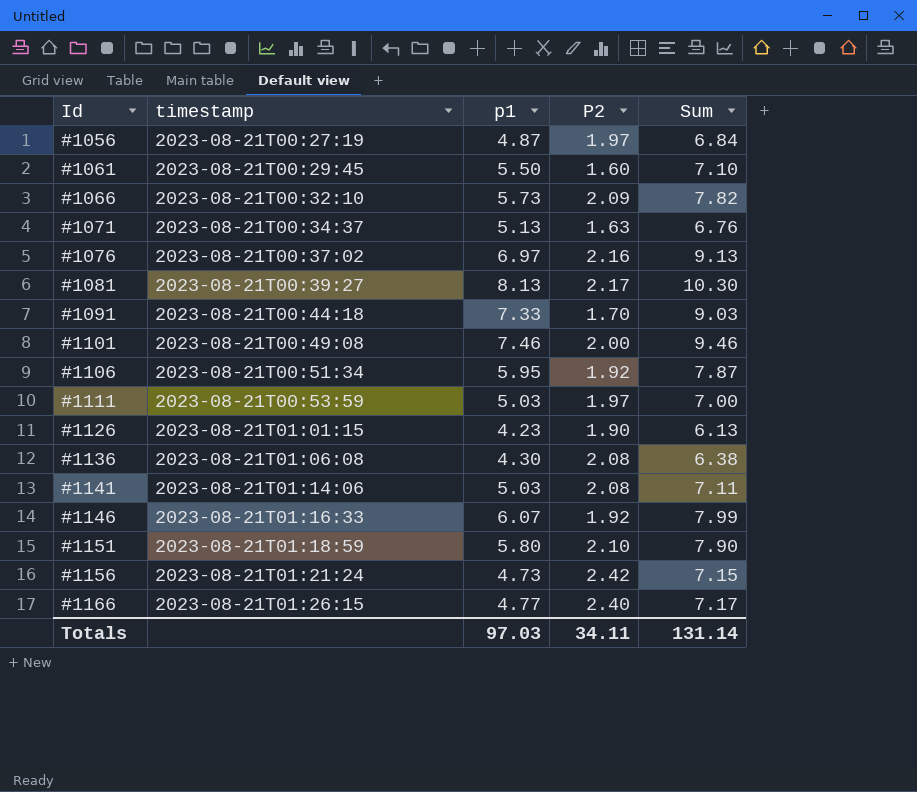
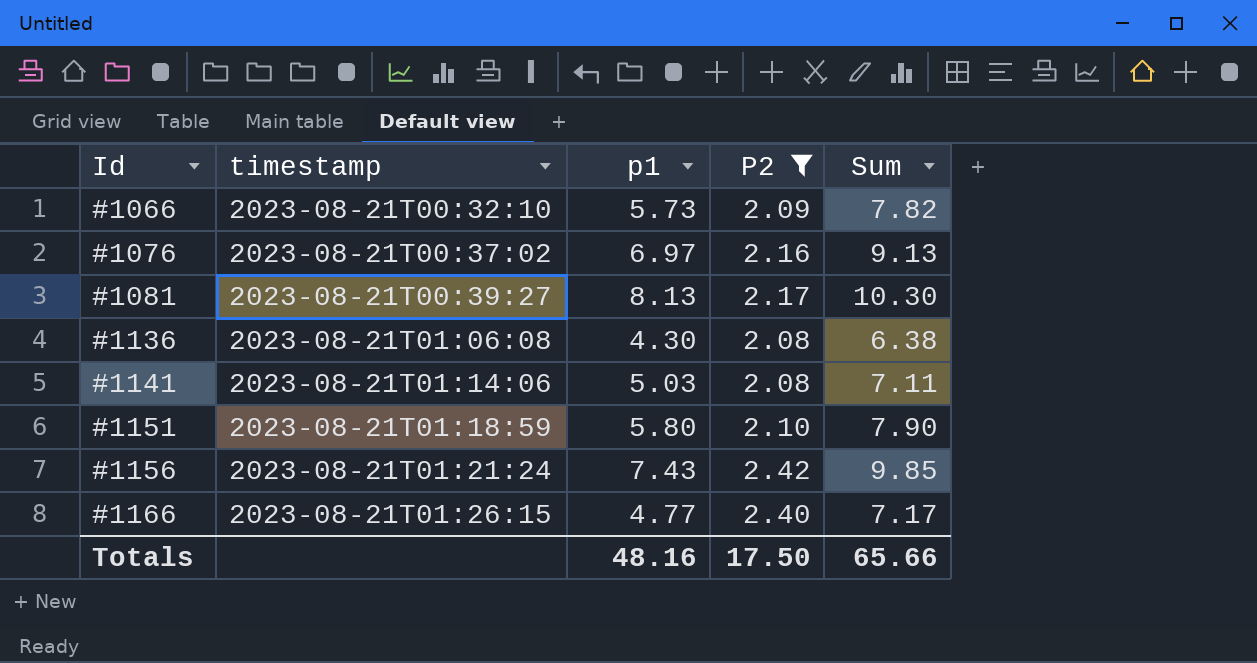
filter: none -> P2 >= 2.08
#1156 | p1: 4.73 -> 7.43
#1156 | Sum: 7.15 -> 9.85
Totals | p1: 97.03 -> 48.16
Totals | P2: 34.11 -> 17.50
Totals | Sum: 131.14 -> 65.66

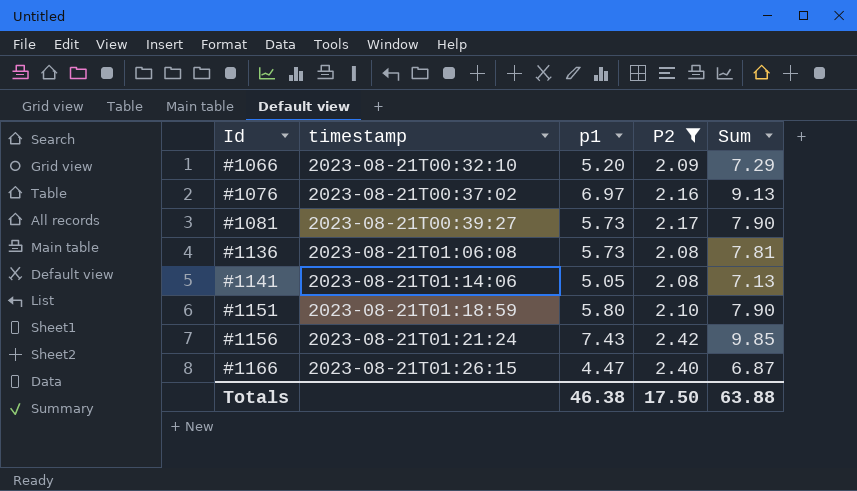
#1066 | p1: 5.73 -> 5.20
#1066 | Sum: 7.82 -> 7.29
#1081 | p1: 8.13 -> 5.73
#1081 | Sum: 10.30 -> 7.90
#1136 | p1: 4.30 -> 5.73
#1136 | Sum: 6.38 -> 7.81
#1141 | p1: 5.03 -> 5.05
#1141 | Sum: 7.11 -> 7.13
#1166 | p1: 4.77 -> 4.47
#1166 | Sum: 7.17 -> 6.87
Totals | p1: 48.16 -> 46.38
Totals | Sum: 65.66 -> 63.88

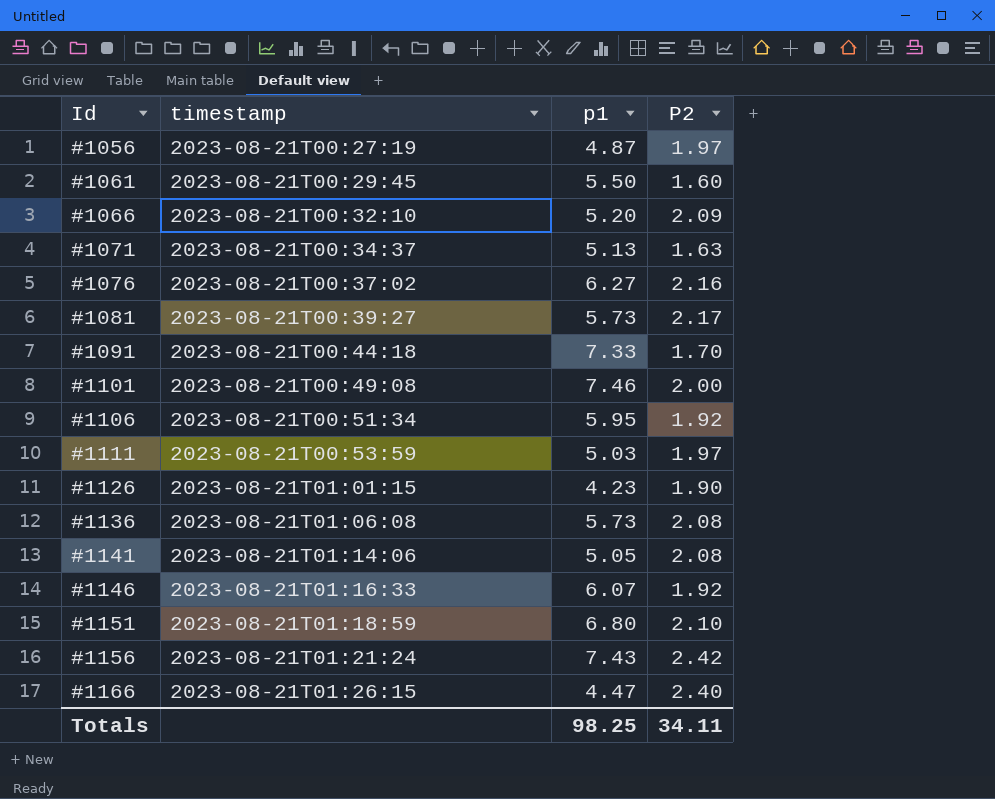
filter: P2 >= 2.08 -> none
column Sum | formula: [p1] + [P2] -> none
#1076 | p1: 6.97 -> 6.27
#1151 | p1: 5.80 -> 6.80
Totals | p1: 46.38 -> 98.25
Totals | P2: 17.50 -> 34.11

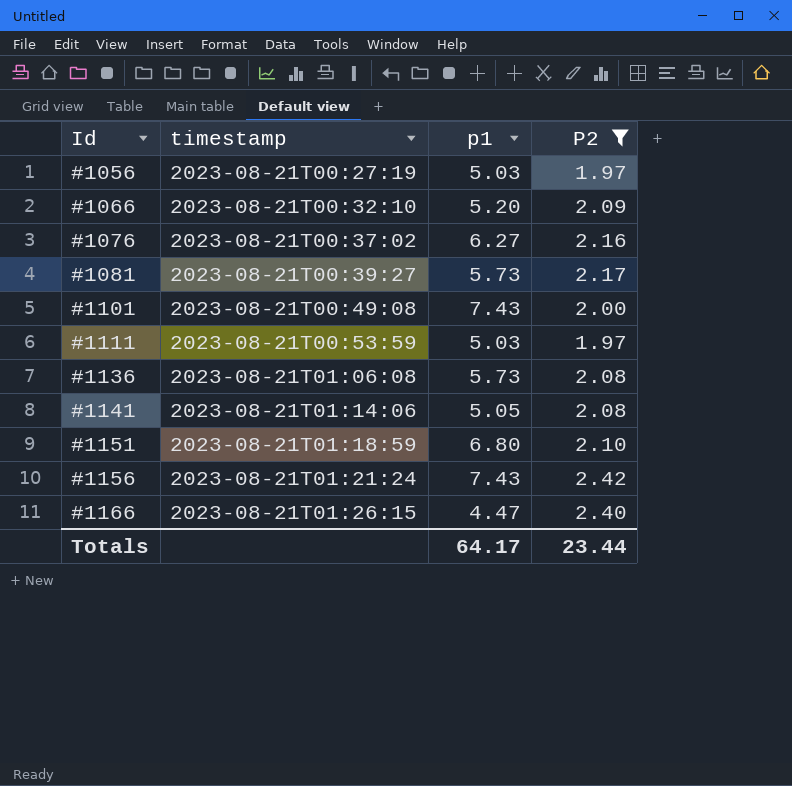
filter: none -> P2 >= 1.97
#1056 | p1: 4.87 -> 5.03
#1101 | p1: 7.46 -> 7.43
Totals | p1: 98.25 -> 64.17
Totals | P2: 34.11 -> 23.44

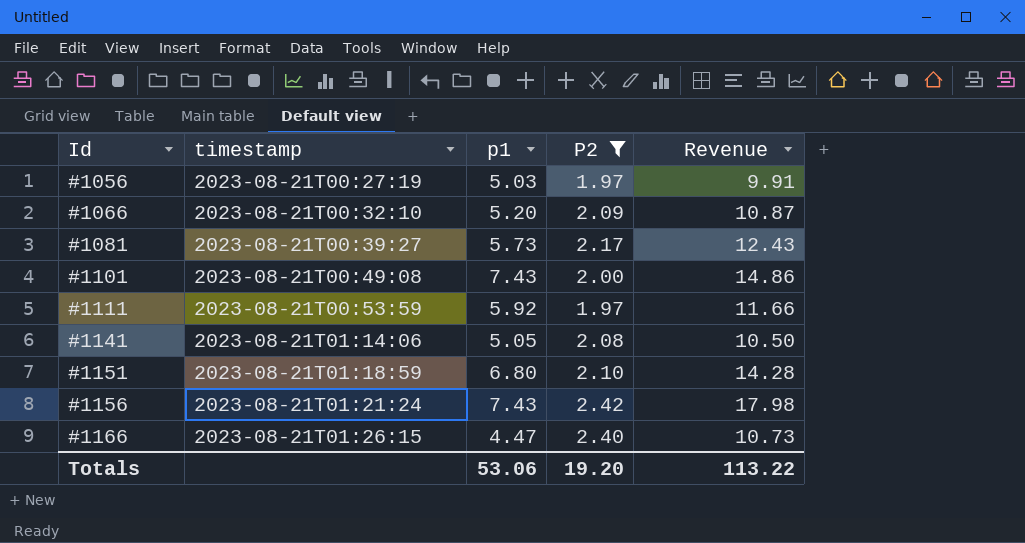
column Revenue | formula: none -> [p1] * [P2]
row #1076: 2023-08-21T00:37:02 | 6.27 | 2.16 -> none
row #1136: 2023-08-21T01:06:08 | 5.73 | 2.08 -> none
#1111 | p1: 5.03 -> 5.92
Totals | p1: 64.17 -> 53.06
Totals | P2: 23.44 -> 19.20

